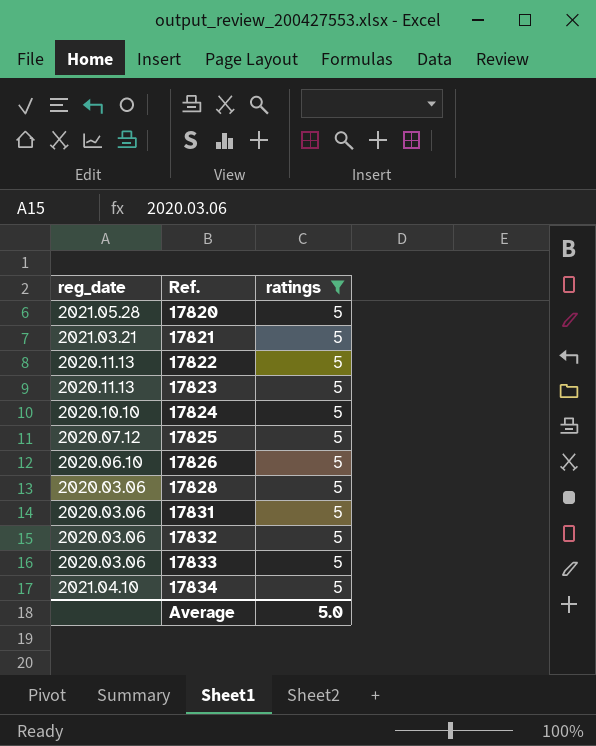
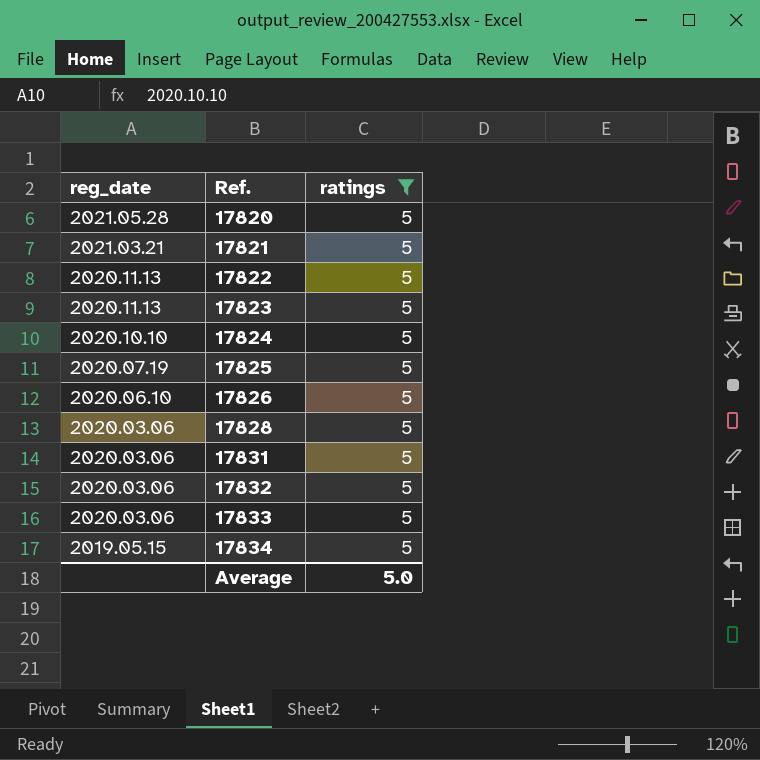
17825 | reg_date: 2020.07.12 -> 2020.07.19
17834 | reg_date: 2021.04.10 -> 2019.05.15

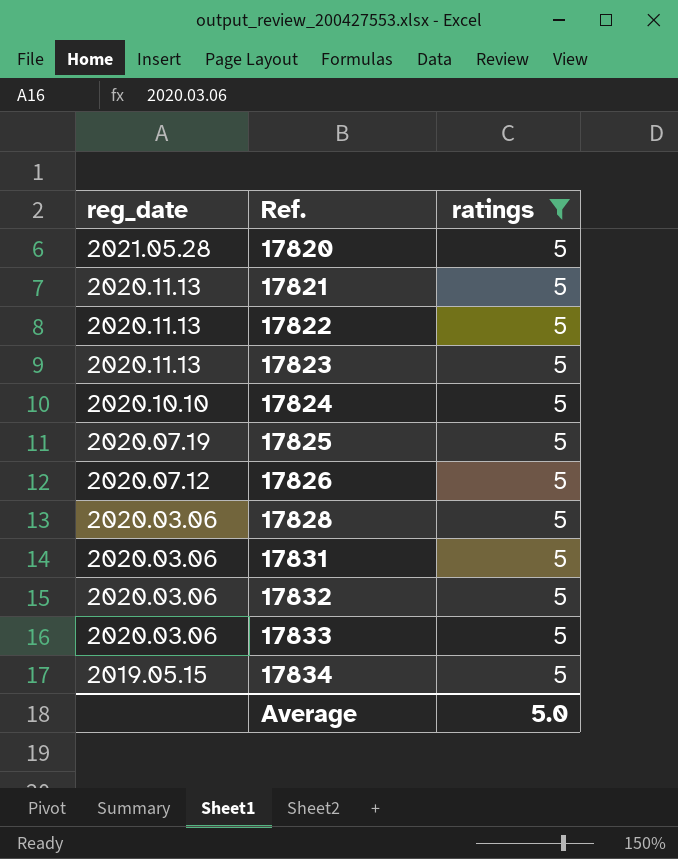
17821 | reg_date: 2021.03.21 -> 2020.11.13
17826 | reg_date: 2020.06.10 -> 2020.07.12

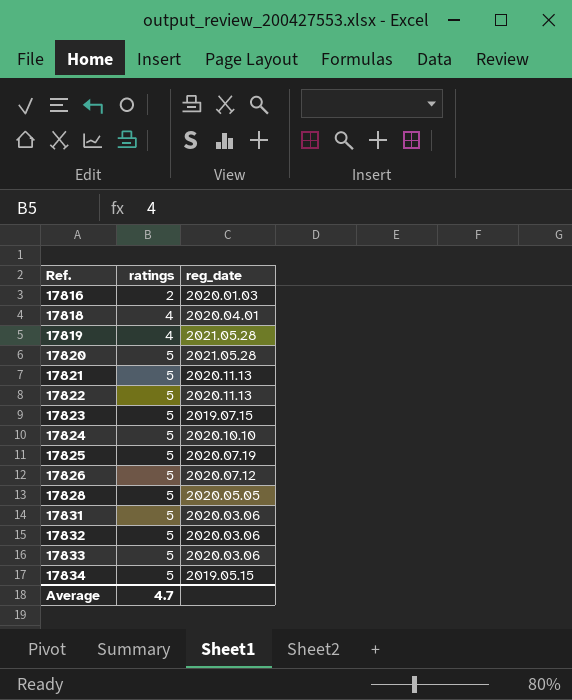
filter: ratings = 5 -> none
column reg_date | position: 1 -> 3
17823 | reg_date: 2020.11.13 -> 2019.07.15
17828 | reg_date: 2020.03.06 -> 2020.05.05
Average | ratings: 5.0 -> 4.7

